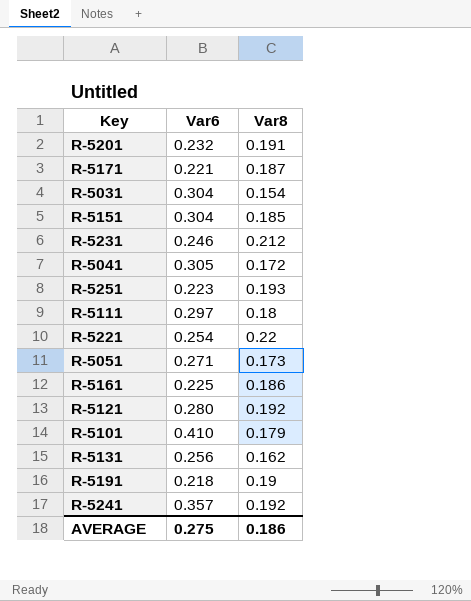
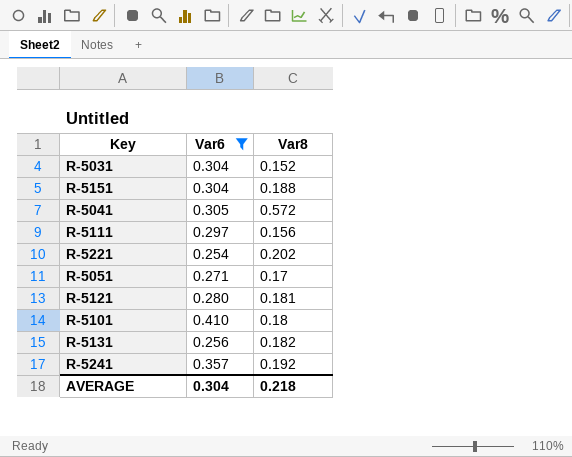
filter: none -> Var6 >= 0.254
R-5031 | Var8: 0.154 -> 0.152
R-5151 | Var8: 0.185 -> 0.188
R-5041 | Var8: 0.172 -> 0.572
R-5111 | Var8: 0.18 -> 0.156
R-5221 | Var8: 0.22 -> 0.202
R-5051 | Var8: 0.173 -> 0.17
R-5121 | Var8: 0.192 -> 0.181
R-5101 | Var8: 0.179 -> 0.18
R-5131 | Var8: 0.162 -> 0.182
AVERAGE | Var6: 0.275 -> 0.304
AVERAGE | Var8: 0.186 -> 0.218

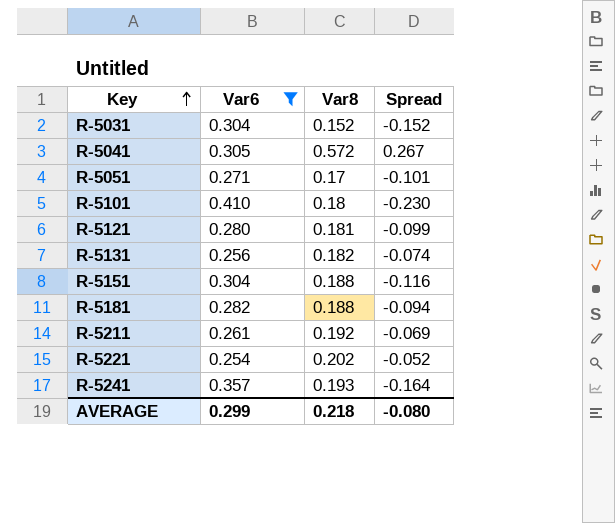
row order: none -> Key ascending
column Spread | formula: none -> [Var8] - [Var6]
row R-5111: 0.297 | 0.156 -> none
row R-5181: none -> 0.282 | 0.188 | -0.094
row R-5211: none -> 0.261 | 0.192 | -0.069
R-5241 | Var8: 0.192 -> 0.193
AVERAGE | Var6: 0.304 -> 0.299

